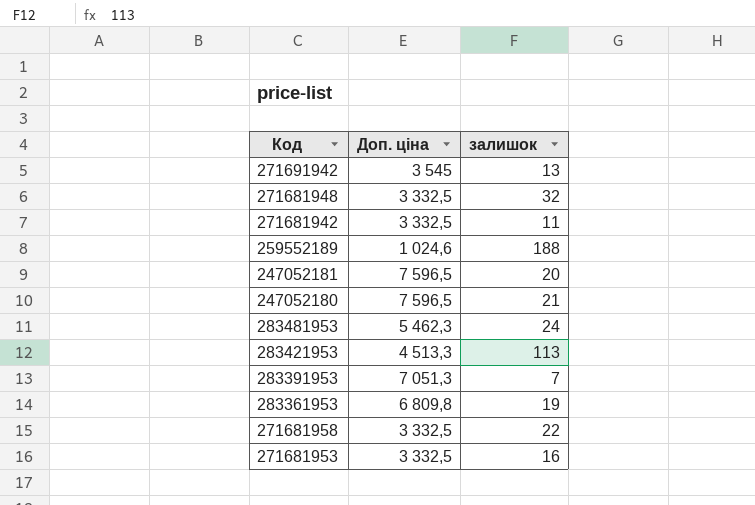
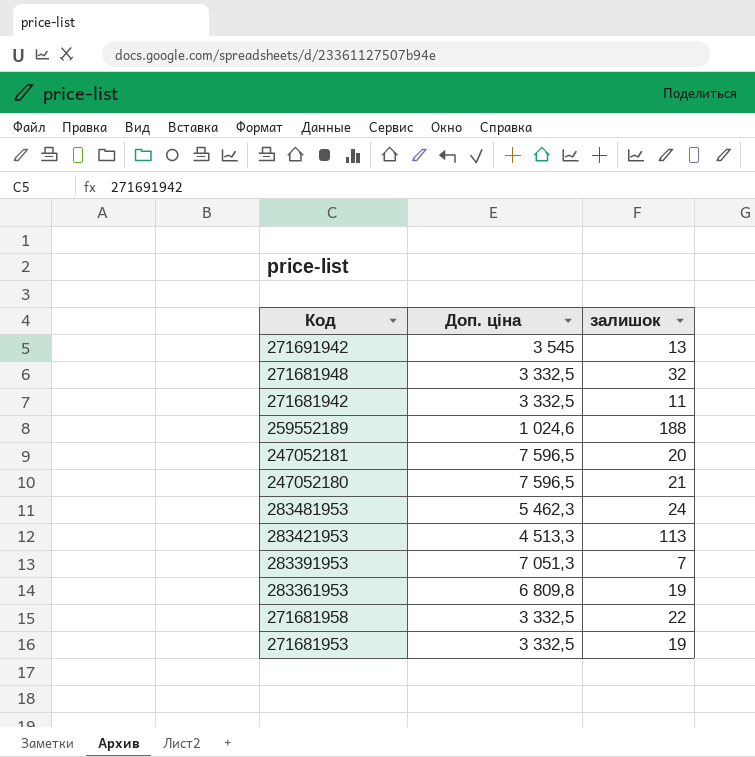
271681953 | залишок: 16 -> 19

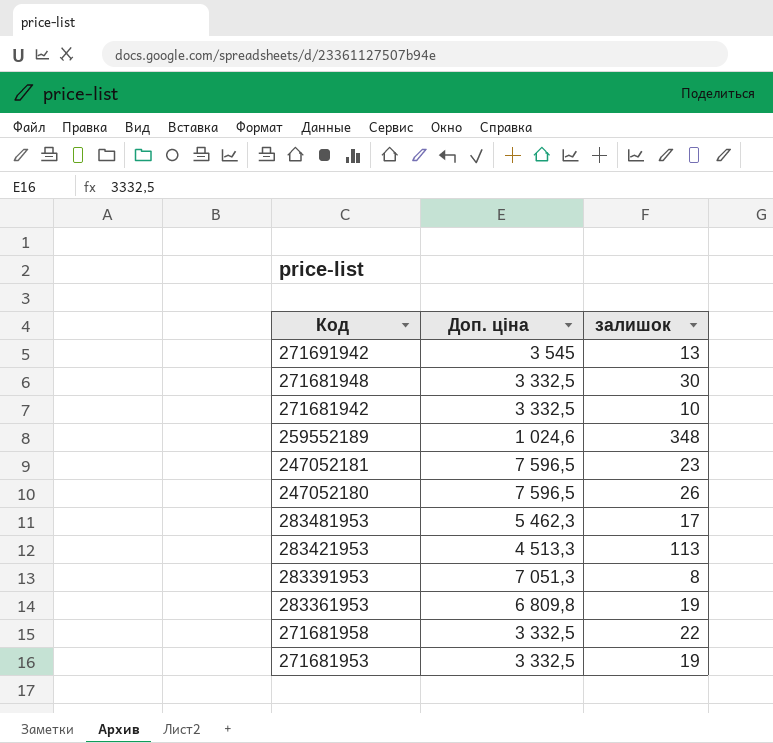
271681948 | залишок: 32 -> 30
271681942 | залишок: 11 -> 10
259552189 | залишок: 188 -> 348
247052181 | залишок: 20 -> 23
247052180 | залишок: 21 -> 26
283481953 | залишок: 24 -> 17
283391953 | залишок: 7 -> 8

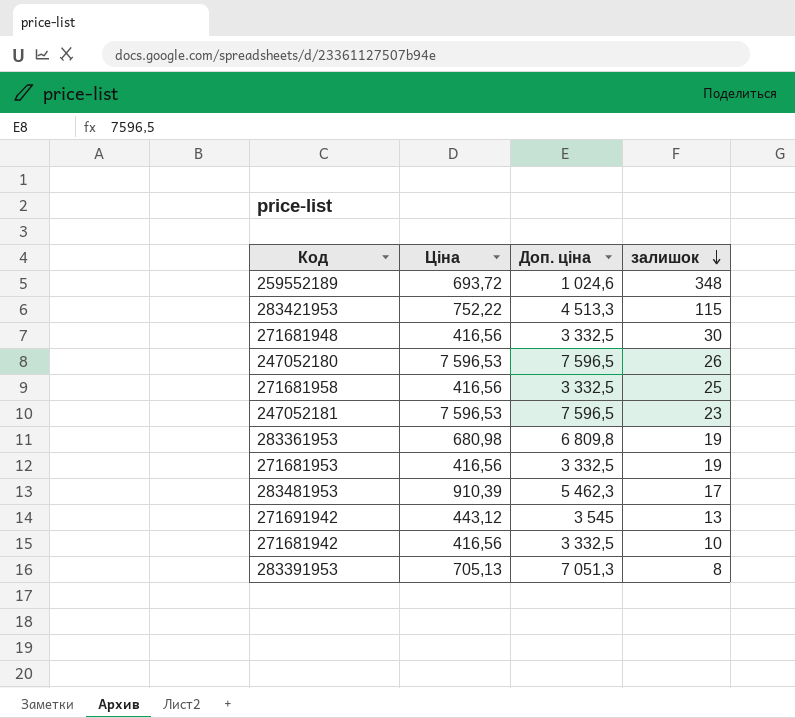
row order: none -> залишок descending
column Ціна | position: none -> 2
283421953 | залишок: 113 -> 115
271681958 | залишок: 22 -> 25

